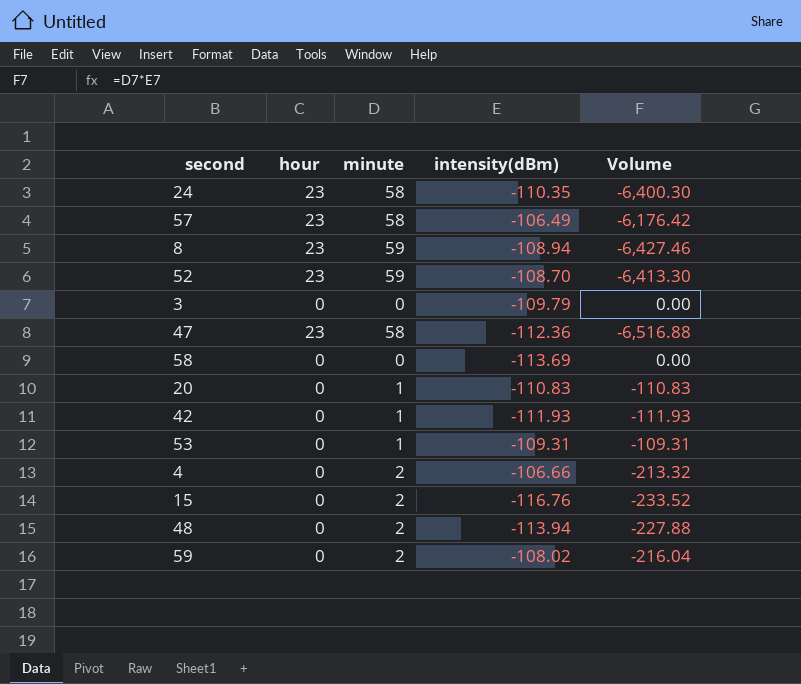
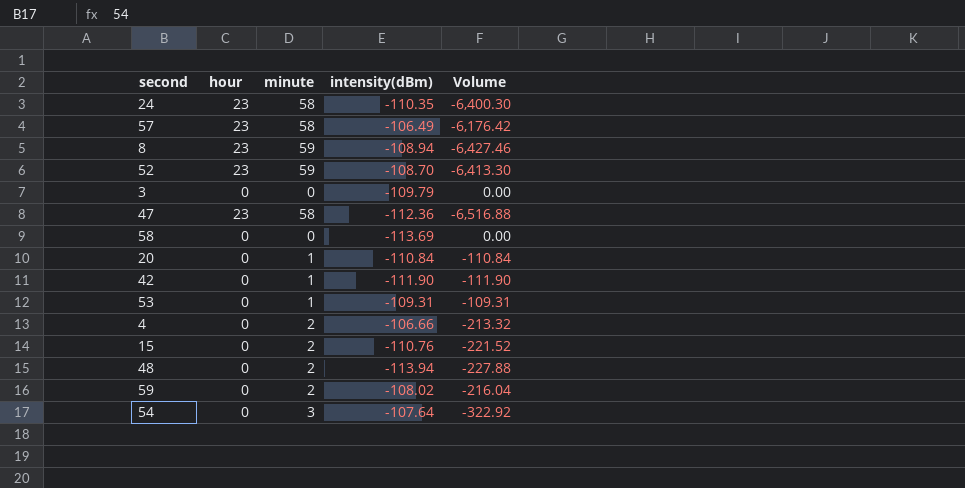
20 | intensity(dBm): -110.83 -> -110.84
20 | Volume: -110.83 -> -110.84
42 | intensity(dBm): -111.93 -> -111.90
42 | Volume: -111.93 -> -111.90
15 | intensity(dBm): -116.76 -> -110.76
15 | Volume: -233.52 -> -221.52
row 54: none -> 0 | 3 | -107.64 | -322.92

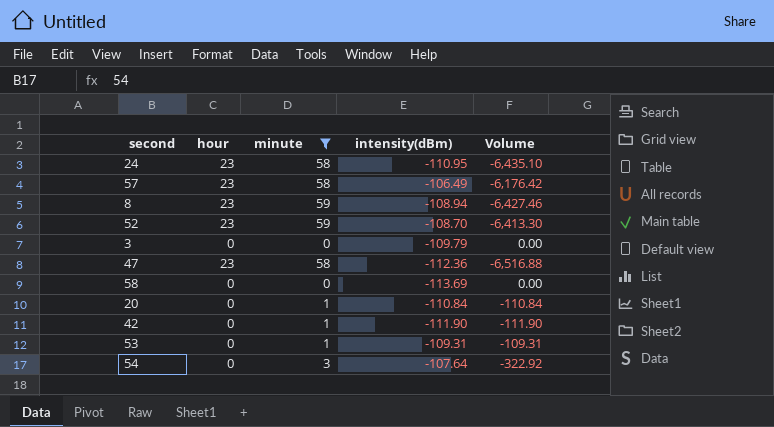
filter: none -> minute != 2
24 | intensity(dBm): -110.35 -> -110.95
24 | Volume: -6,400.30 -> -6,435.10

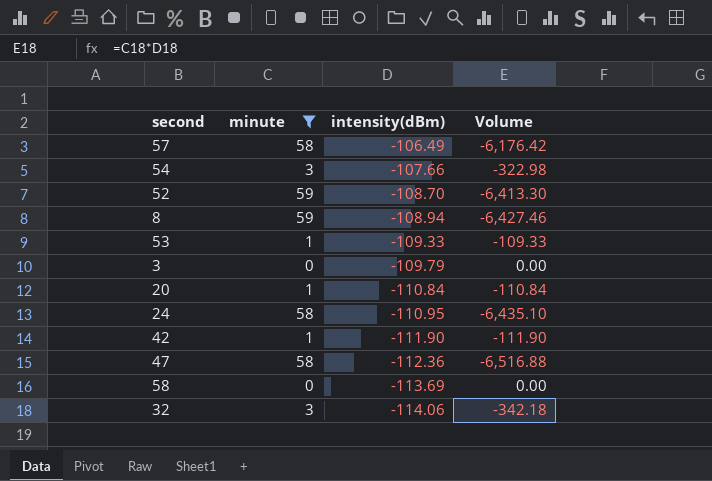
row order: none -> intensity(dBm) descending
column hour | position: 2 -> none
54 | intensity(dBm): -107.64 -> -107.66
54 | Volume: -322.92 -> -322.98
53 | intensity(dBm): -109.31 -> -109.33
53 | Volume: -109.31 -> -109.33
row 32: none -> 3 | -114.06 | -342.18

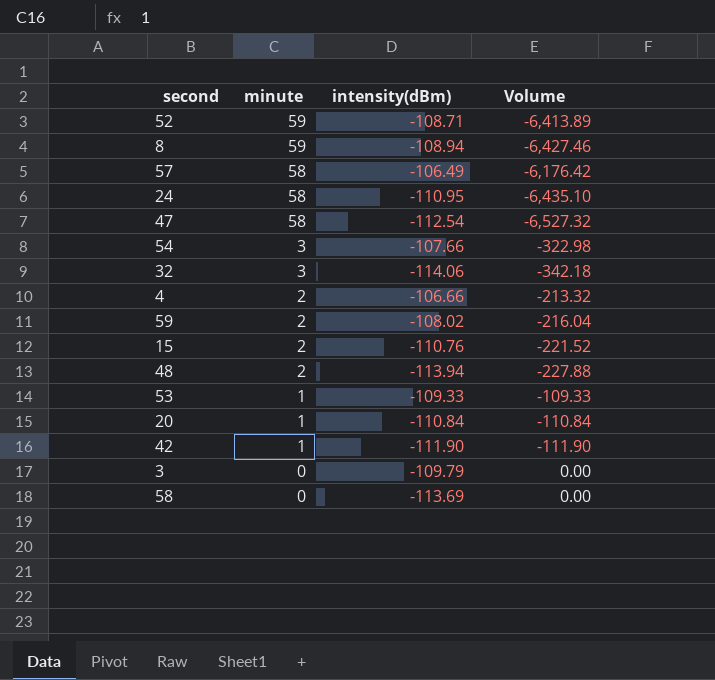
filter: minute != 2 -> none
row order: intensity(dBm) descending -> minute descending
52 | intensity(dBm): -108.70 -> -108.71
52 | Volume: -6,413.30 -> -6,413.89
47 | intensity(dBm): -112.36 -> -112.54
47 | Volume: -6,516.88 -> -6,527.32

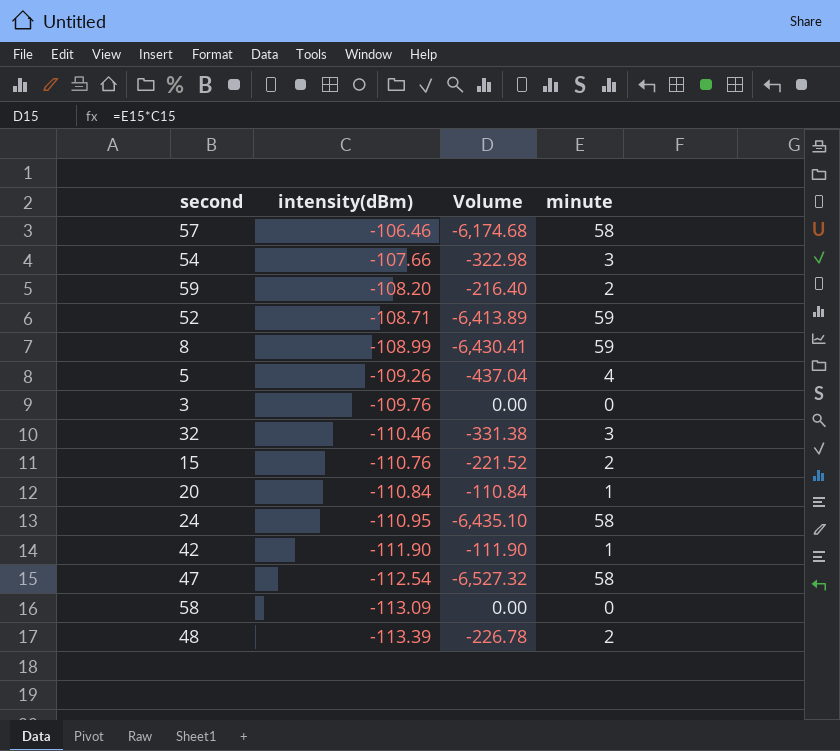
row order: minute descending -> intensity(dBm) descending
column minute | position: 2 -> 4
row 4: 2 | -106.66 | -213.32 -> none
row 53: 1 | -109.33 | -109.33 -> none
57 | intensity(dBm): -106.49 -> -106.46
57 | Volume: -6,176.42 -> -6,174.68
59 | intensity(dBm): -108.02 -> -108.20
59 | Volume: -216.04 -> -216.40
8 | intensity(dBm): -108.94 -> -108.99
8 | Volume: -6,427.46 -> -6,430.41
row 5: none -> -109.26 | -437.04 | 4
3 | intensity(dBm): -109.79 -> -109.76
32 | intensity(dBm): -114.06 -> -110.46
32 | Volume: -342.18 -> -331.38
58 | intensity(dBm): -113.69 -> -113.09
48 | intensity(dBm): -113.94 -> -113.39
48 | Volume: -227.88 -> -226.78

